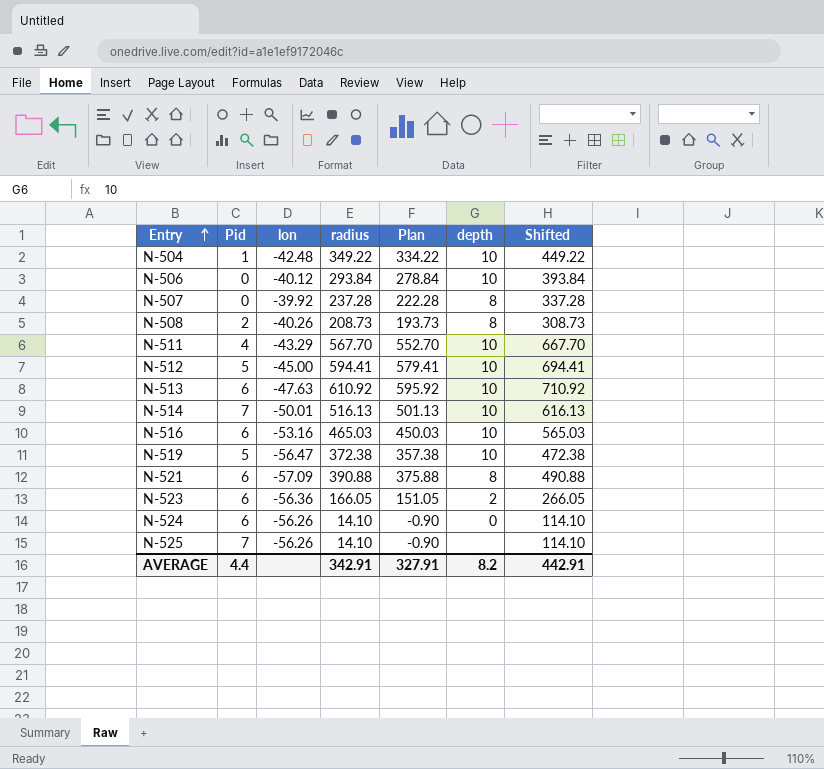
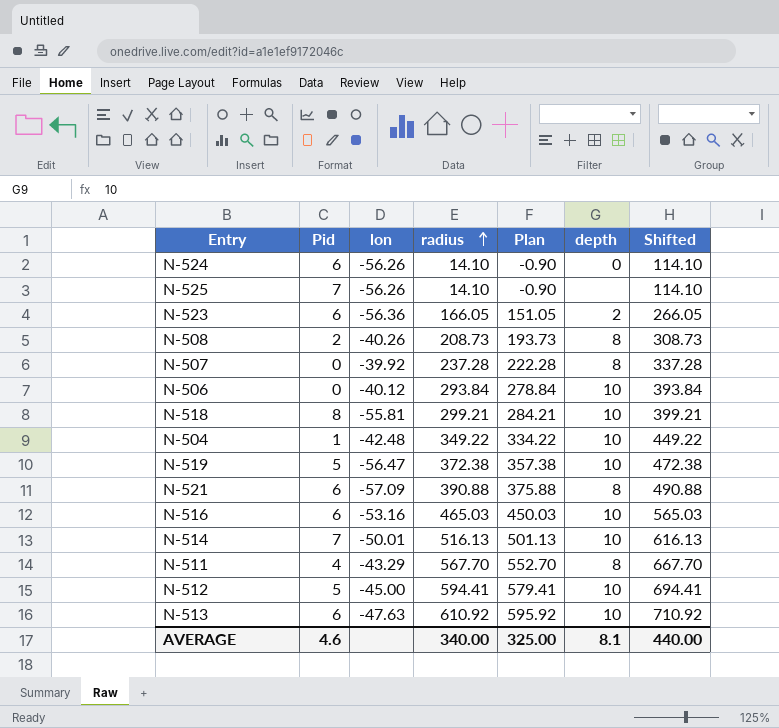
row order: Entry ascending -> radius ascending
row N-518: none -> 8 | -55.81 | 299.21 | 284.21 | 10 | 399.21
N-511 | depth: 10 -> 8
AVERAGE | Pid: 4.4 -> 4.6
AVERAGE | radius: 342.91 -> 340.00
AVERAGE | Plan: 327.91 -> 325.00
AVERAGE | depth: 8.2 -> 8.1
AVERAGE | Shifted: 442.91 -> 440.00

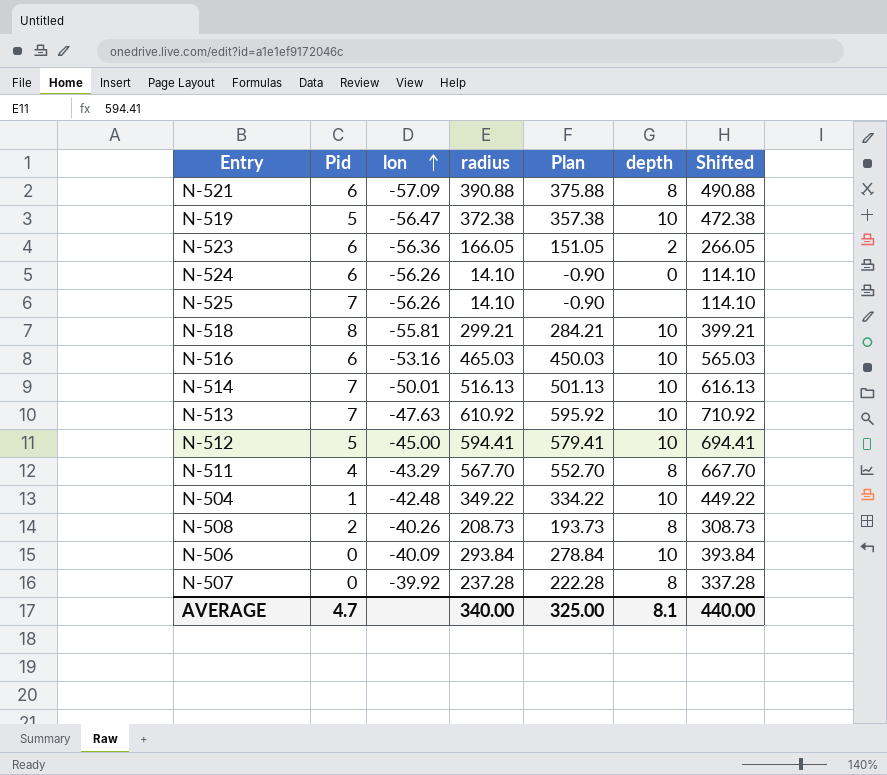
row order: radius ascending -> lon ascending
N-513 | Pid: 6 -> 7
N-506 | lon: -40.12 -> -40.09
AVERAGE | Pid: 4.6 -> 4.7

